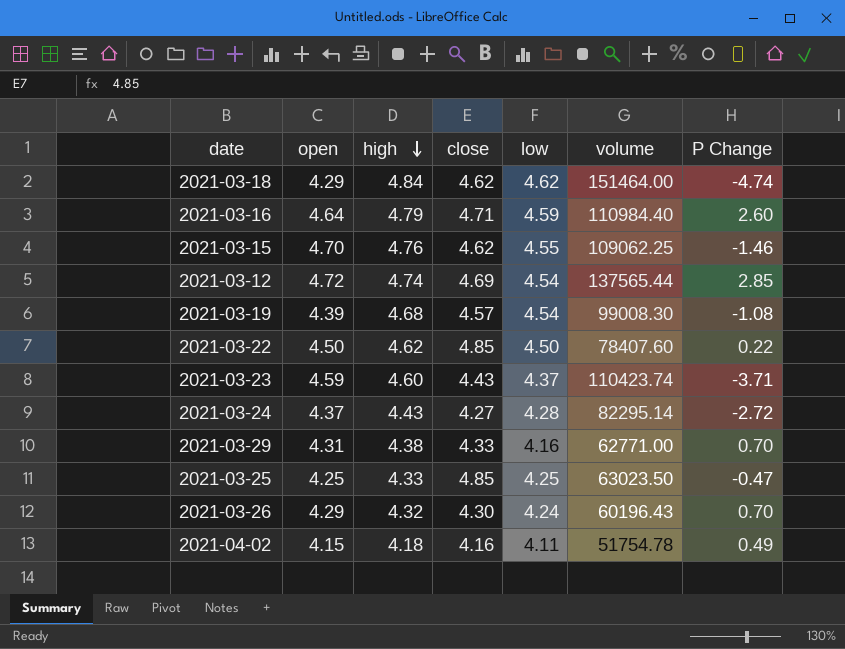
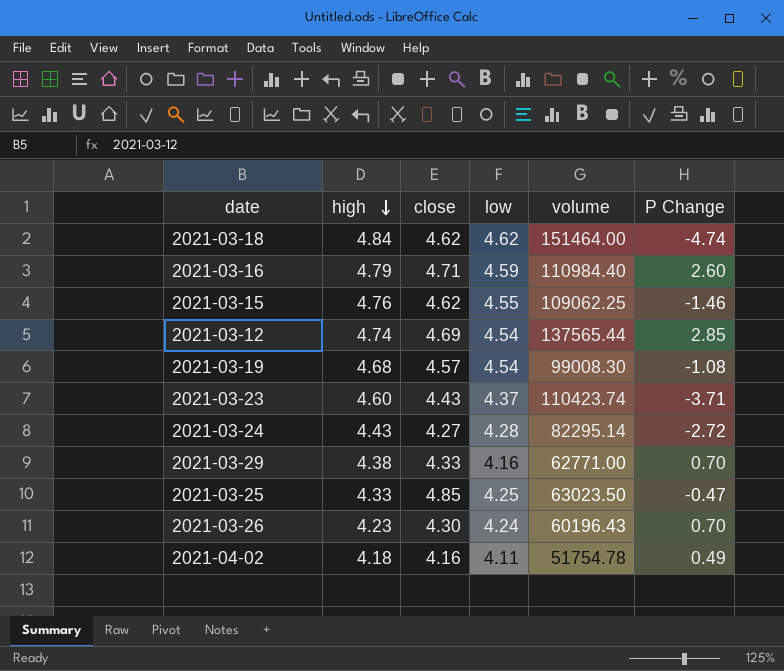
column open | position: 2 -> none
row 2021-03-22: 4.50 | 4.62 | 4.85 | 4.50 | 78407.60 | 0.22 -> none
2021-03-26 | high: 4.32 -> 4.23

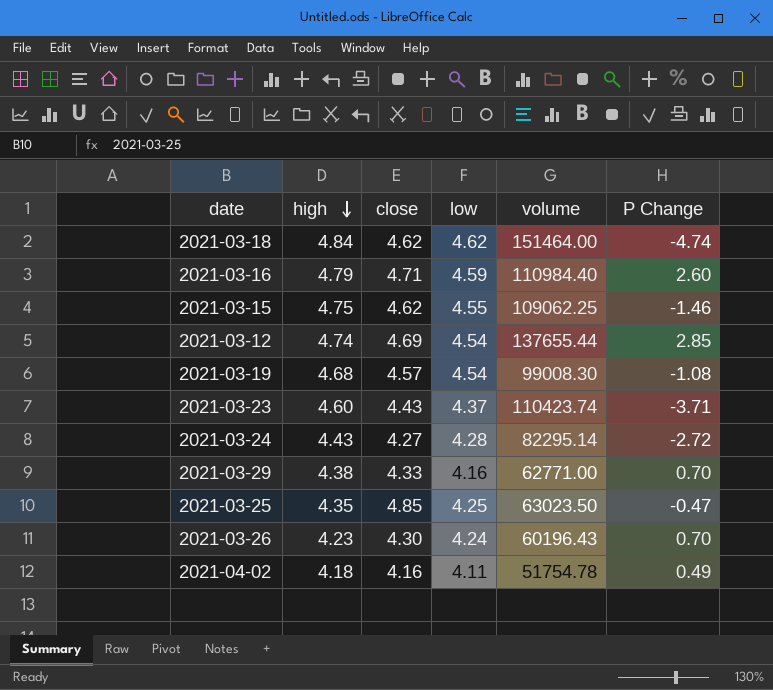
2021-03-15 | high: 4.76 -> 4.75
2021-03-12 | volume: 137565.44 -> 137655.44
2021-03-25 | high: 4.33 -> 4.35

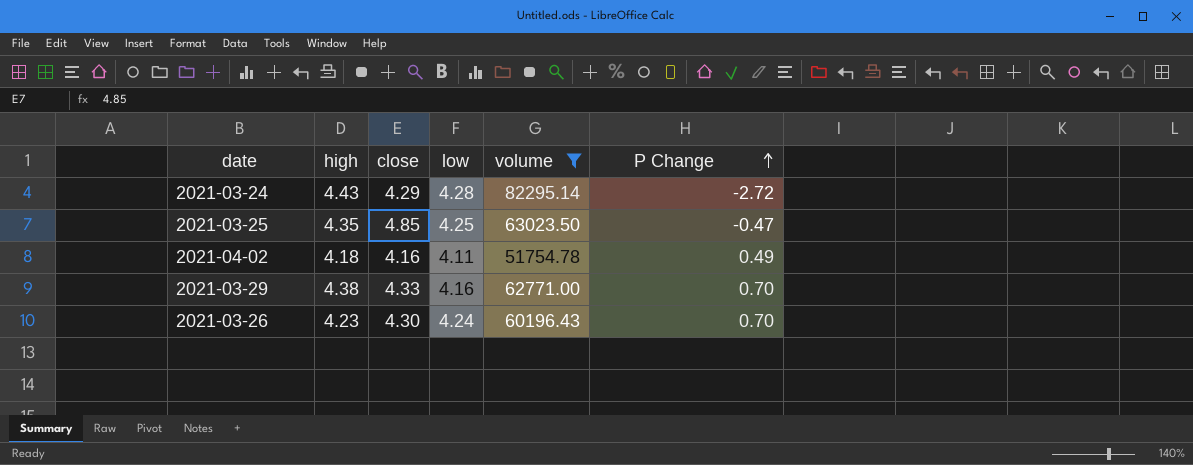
filter: none -> volume <= 82295.14
row order: high descending -> P Change ascending
2021-03-24 | close: 4.27 -> 4.29

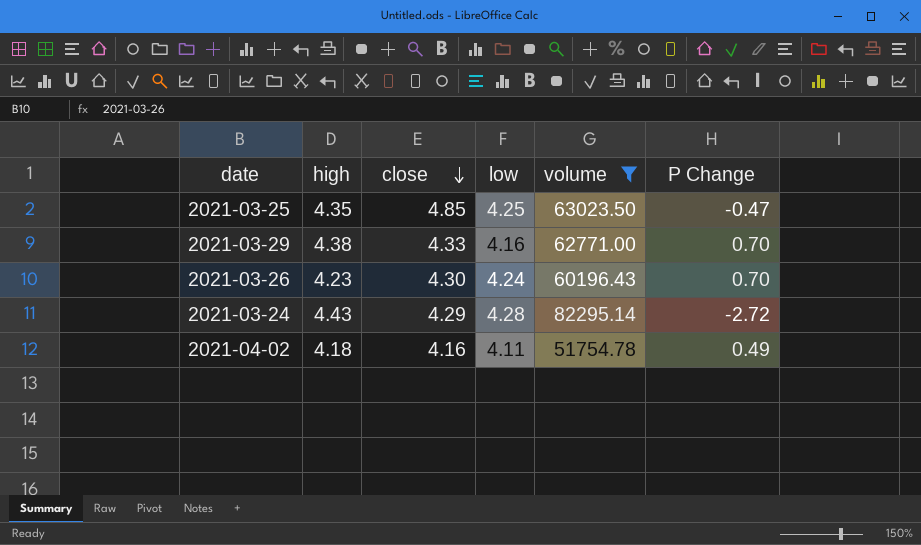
row order: P Change ascending -> close descending

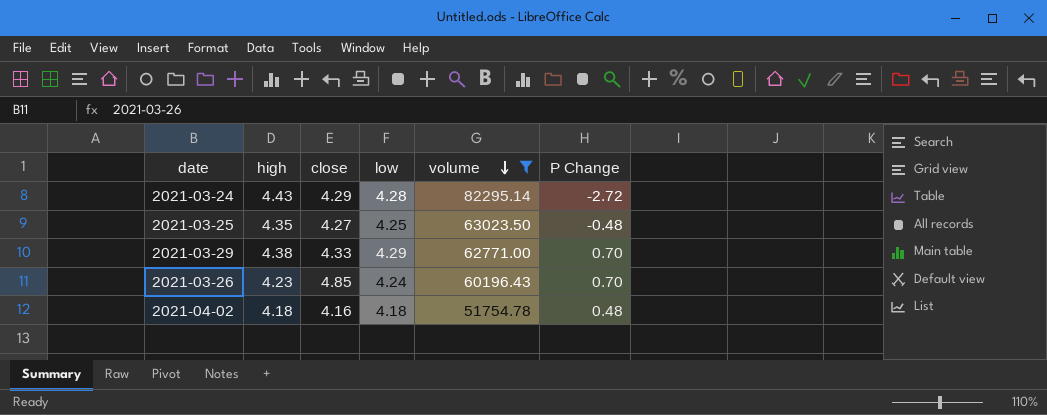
row order: close descending -> volume descending
2021-03-25 | close: 4.85 -> 4.27
2021-03-25 | P Change: -0.47 -> -0.48
2021-03-29 | low: 4.16 -> 4.29
2021-03-26 | close: 4.30 -> 4.85
2021-04-02 | low: 4.11 -> 4.18
2021-04-02 | P Change: 0.49 -> 0.48

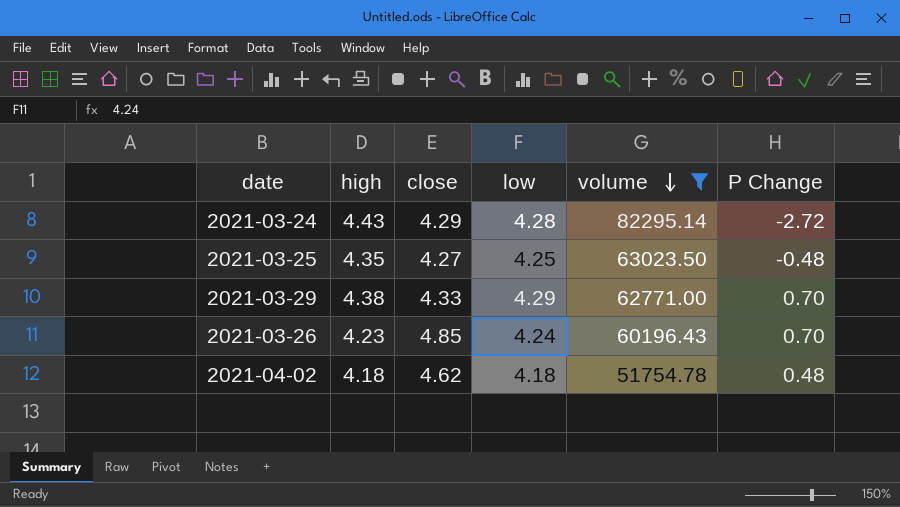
2021-04-02 | close: 4.16 -> 4.62

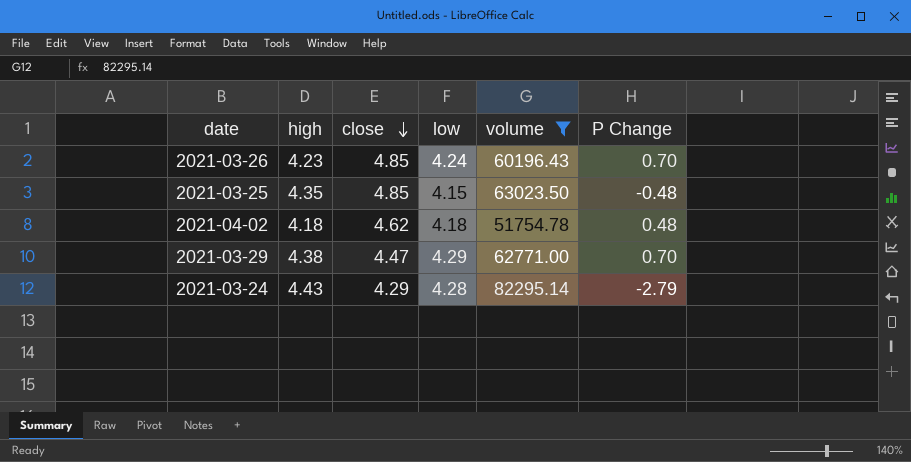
row order: volume descending -> close descending
2021-03-25 | close: 4.27 -> 4.85
2021-03-25 | low: 4.25 -> 4.15
2021-03-29 | close: 4.33 -> 4.47
2021-03-24 | P Change: -2.72 -> -2.79

